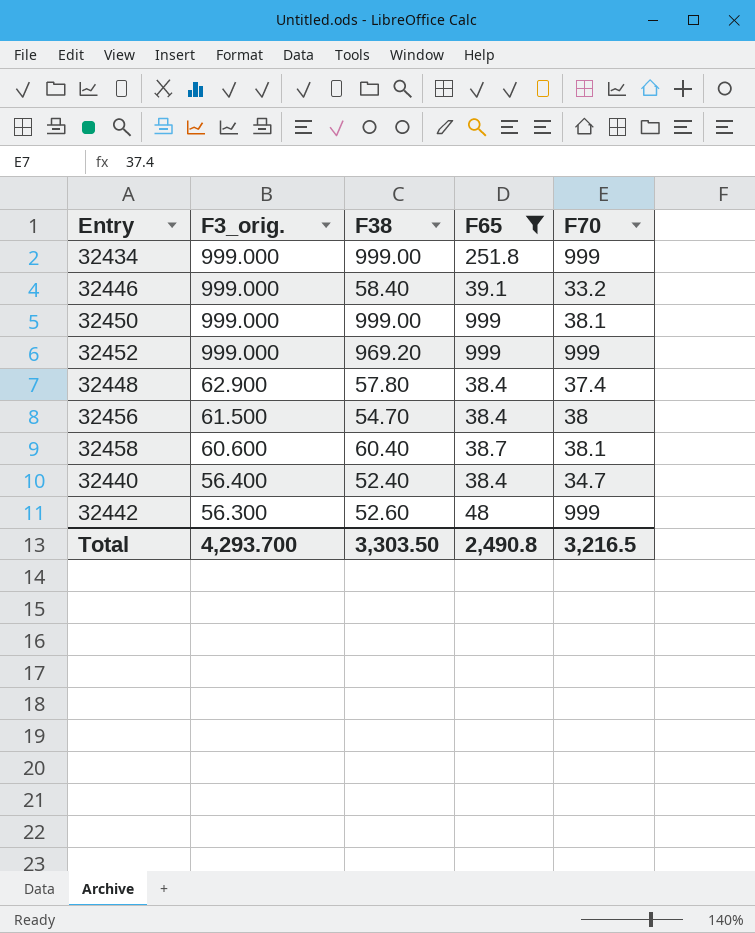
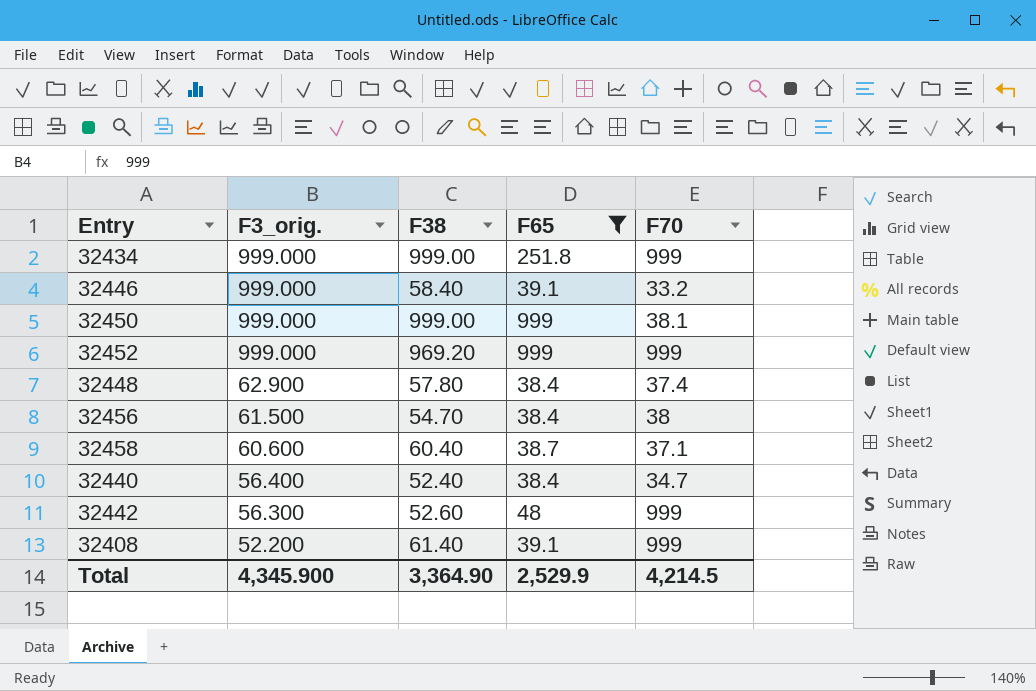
32458 | F70: 38.1 -> 37.1
row 32408: none -> 52.200 | 61.40 | 39.1 | 999
Total | F3_orig.: 4,293.700 -> 4,345.900
Total | F38: 3,303.50 -> 3,364.90
Total | F65: 2,490.8 -> 2,529.9
Total | F70: 3,216.5 -> 4,214.5

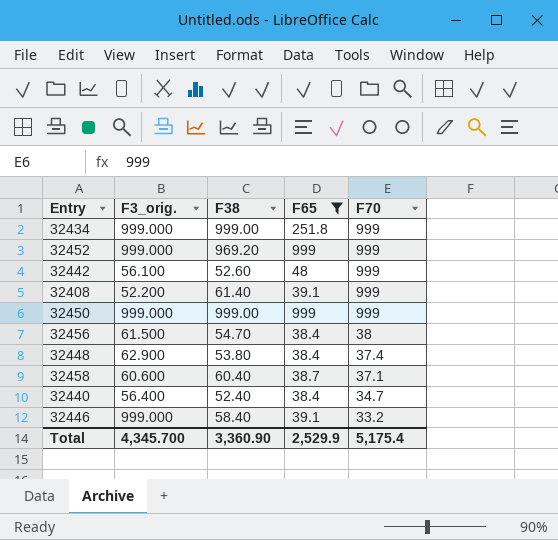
row order: F3_orig. descending -> F70 descending
32442 | F3_orig.: 56.300 -> 56.100
32450 | F70: 38.1 -> 999
32448 | F38: 57.80 -> 53.80
Total | F3_orig.: 4,345.900 -> 4,345.700
Total | F38: 3,364.90 -> 3,360.90
Total | F70: 4,214.5 -> 5,175.4

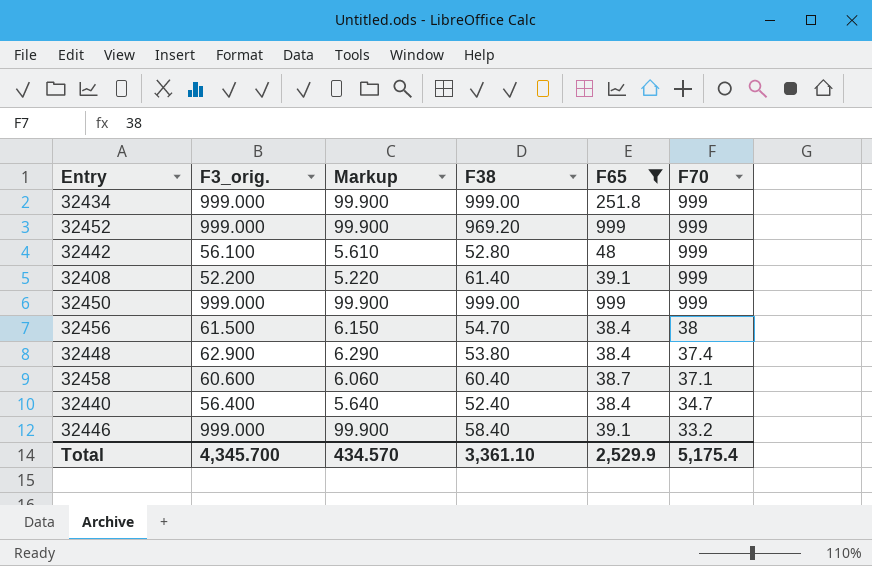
column Markup | formula: none -> [F3_orig.] * 0.1
32442 | F38: 52.60 -> 52.80
Total | F38: 3,360.90 -> 3,361.10

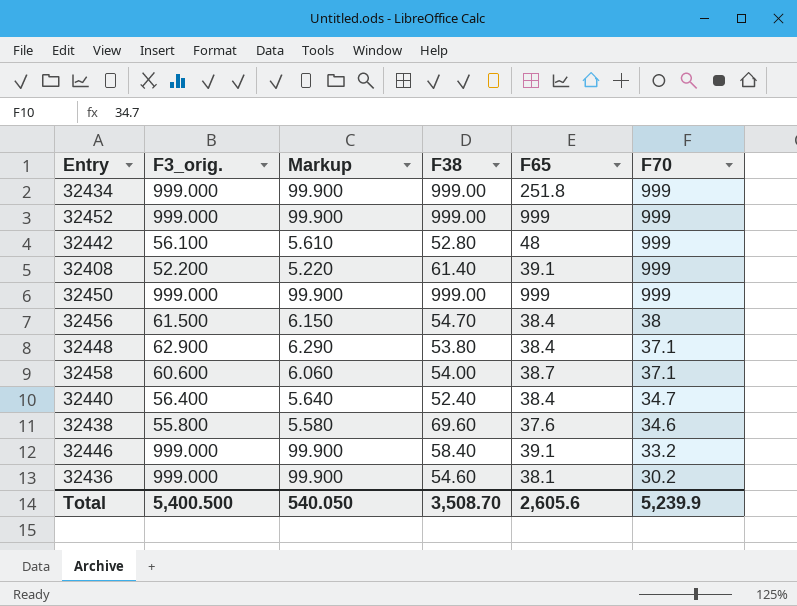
filter: F65 >= 38.4 -> none
32452 | F38: 969.20 -> 999.00
32448 | F70: 37.4 -> 37.1
32458 | F38: 60.40 -> 54.00
Total | F3_orig.: 4,345.700 -> 5,400.500
Total | Markup: 434.570 -> 540.050
Total | F38: 3,361.10 -> 3,508.70
Total | F65: 2,529.9 -> 2,605.6
Total | F70: 5,175.4 -> 5,239.9

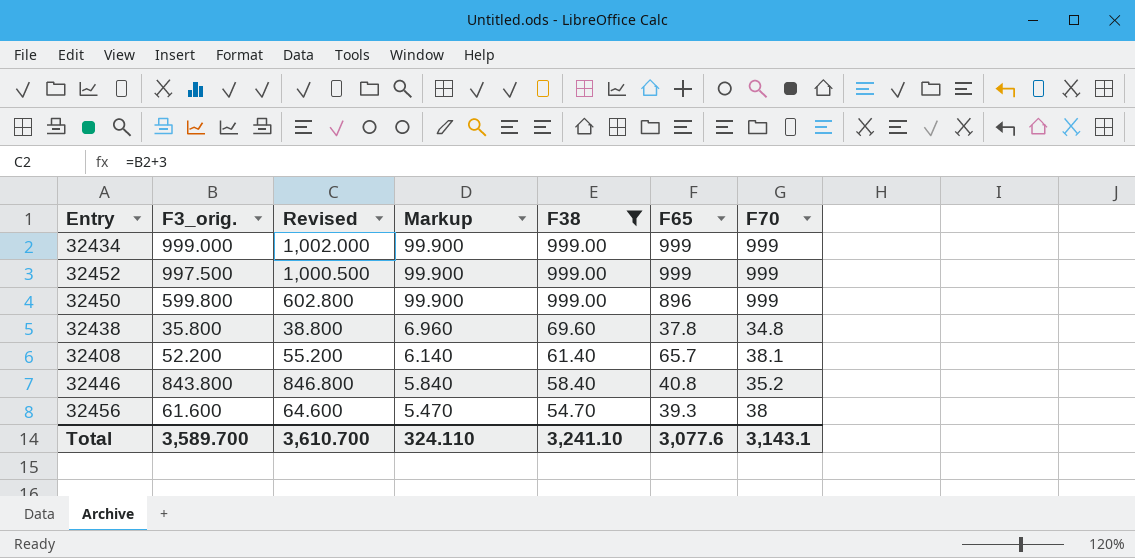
filter: none -> F38 >= 54.70
row order: F70 descending -> Markup descending
column Revised | formula: none -> [F3_orig.] + 3
column Markup | formula: [F3_orig.] * 0.1 -> [F38] * 0.1
32434 | F65: 251.8 -> 999
32452 | F3_orig.: 999.000 -> 997.500
32450 | F3_orig.: 999.000 -> 599.800
32450 | F65: 999 -> 896
32438 | F3_orig.: 55.800 -> 35.800
32438 | F65: 37.6 -> 37.8
32438 | F70: 34.6 -> 34.8
32408 | F65: 39.1 -> 65.7
32408 | F70: 999 -> 38.1
32446 | F3_orig.: 999.000 -> 843.800
32446 | F65: 39.1 -> 40.8
32446 | F70: 33.2 -> 35.2
32456 | F3_orig.: 61.500 -> 61.600
32456 | F65: 38.4 -> 39.3
Total | F3_orig.: 5,400.500 -> 3,589.700
Total | Markup: 540.050 -> 324.110
Total | F38: 3,508.70 -> 3,241.10
Total | F65: 2,605.6 -> 3,077.6
Total | F70: 5,239.9 -> 3,143.1

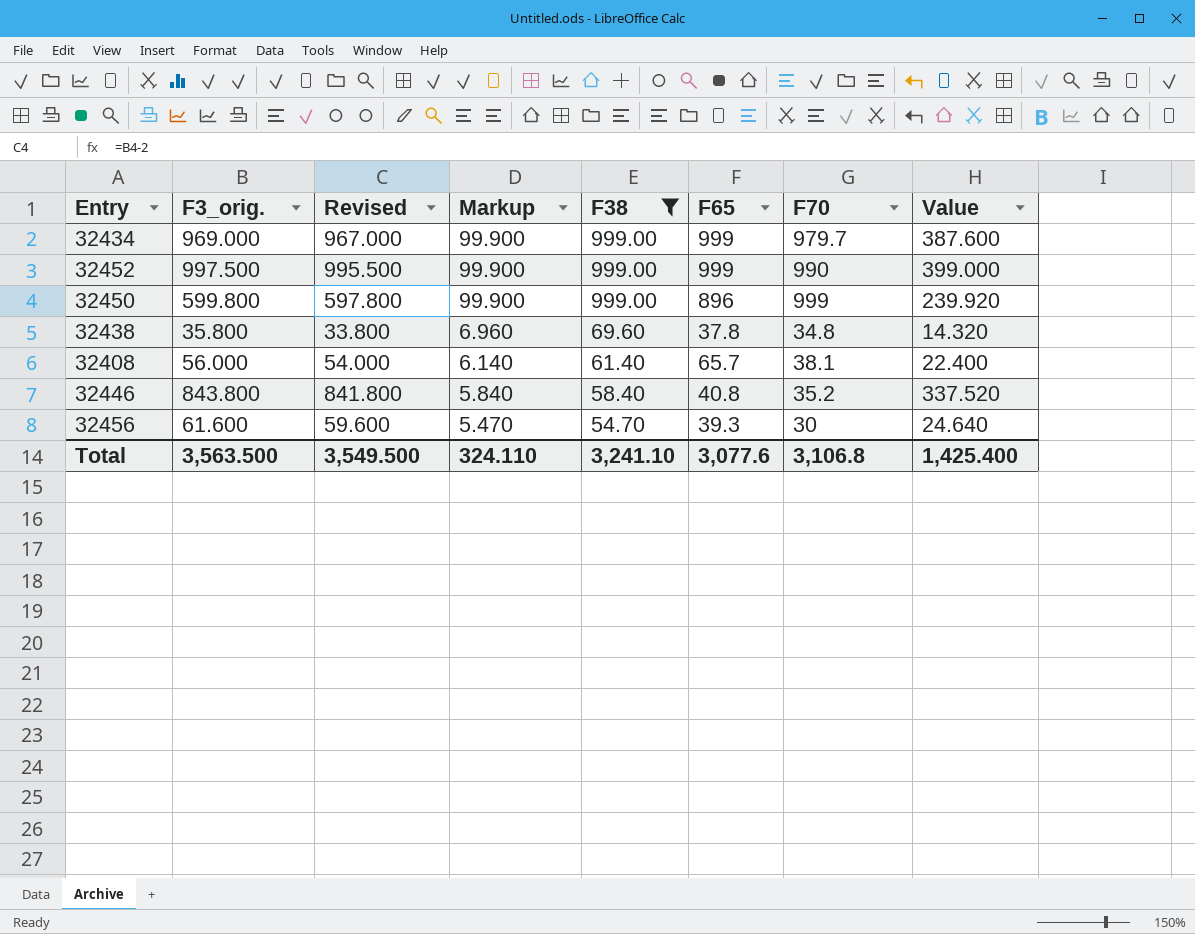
column Revised | formula: [F3_orig.] + 3 -> [F3_orig.] - 2
column Value | formula: none -> [F3_orig.] * 0.4
32434 | F3_orig.: 999.000 -> 969.000
32434 | F70: 999 -> 979.7
32452 | F70: 999 -> 990
32408 | F3_orig.: 52.200 -> 56.000
32456 | F70: 38 -> 30
Total | F3_orig.: 3,589.700 -> 3,563.500
Total | Revised: 3,610.700 -> 3,549.500
Total | F70: 3,143.1 -> 3,106.8

